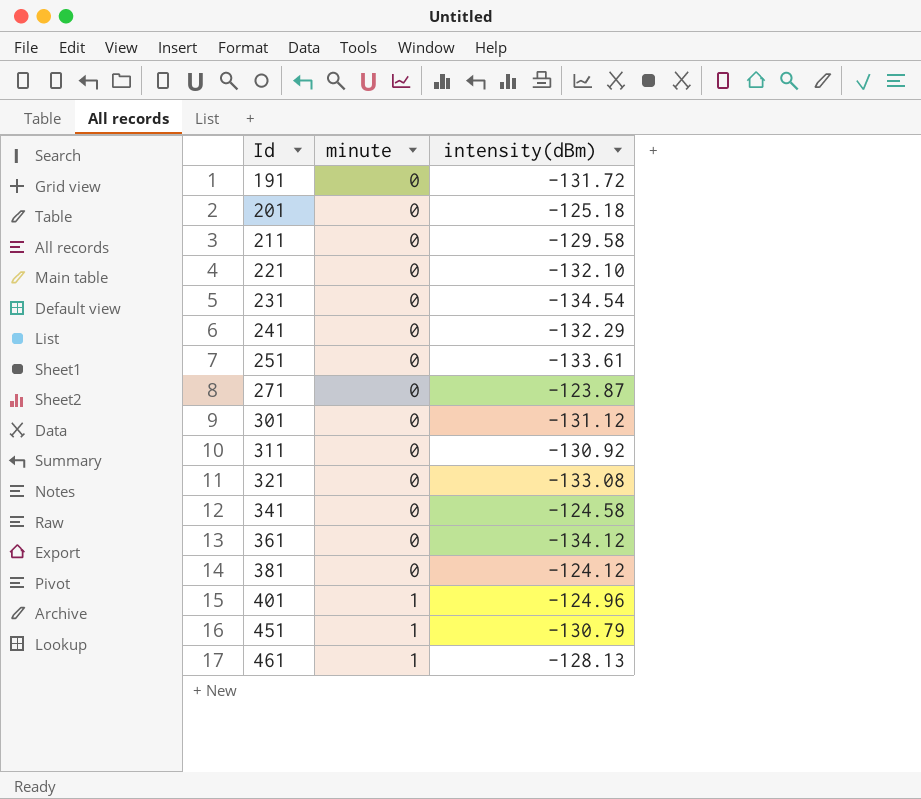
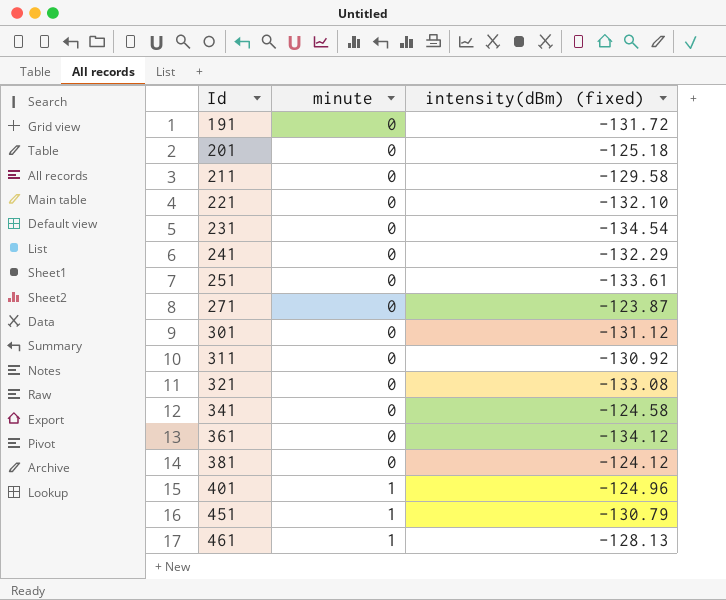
column name: intensity(dBm) -> intensity(dBm) (fixed)

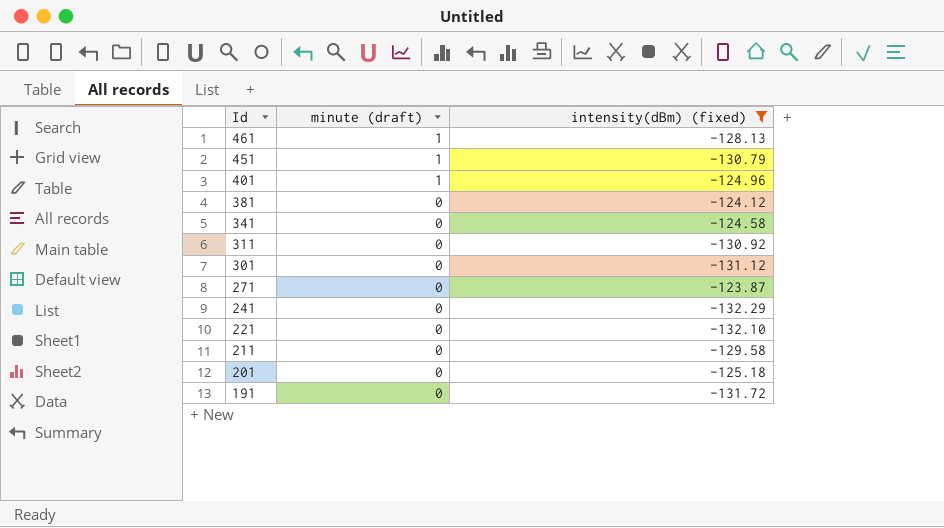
filter: none -> intensity(dBm) (fixed) >= -132.29
row order: Id ascending -> Id descending
column name: minute -> minute (draft)

